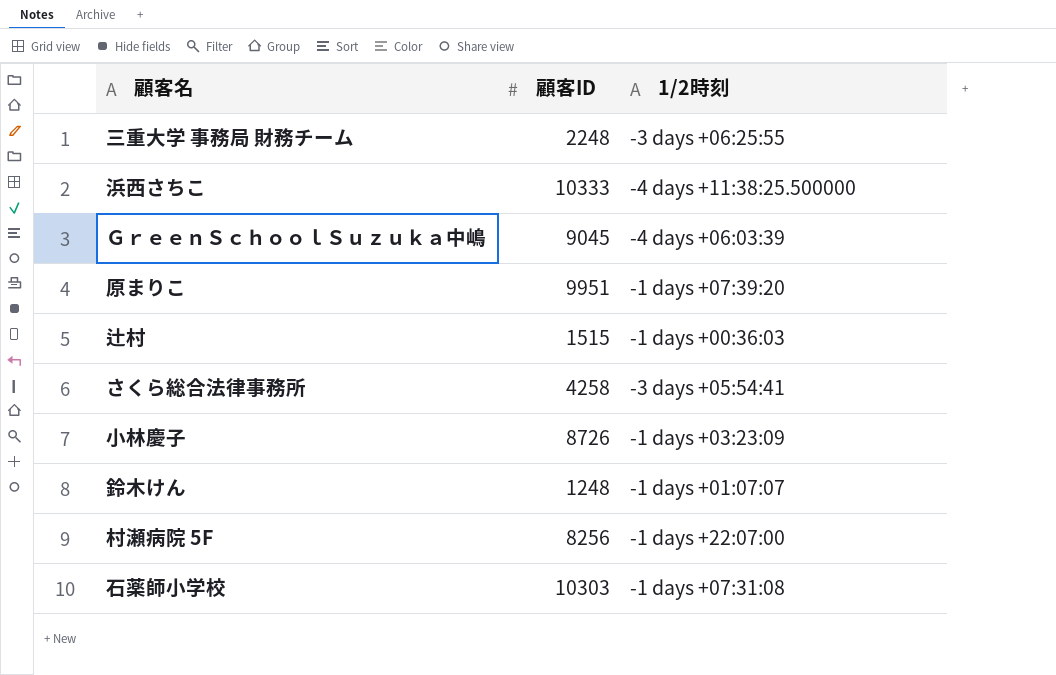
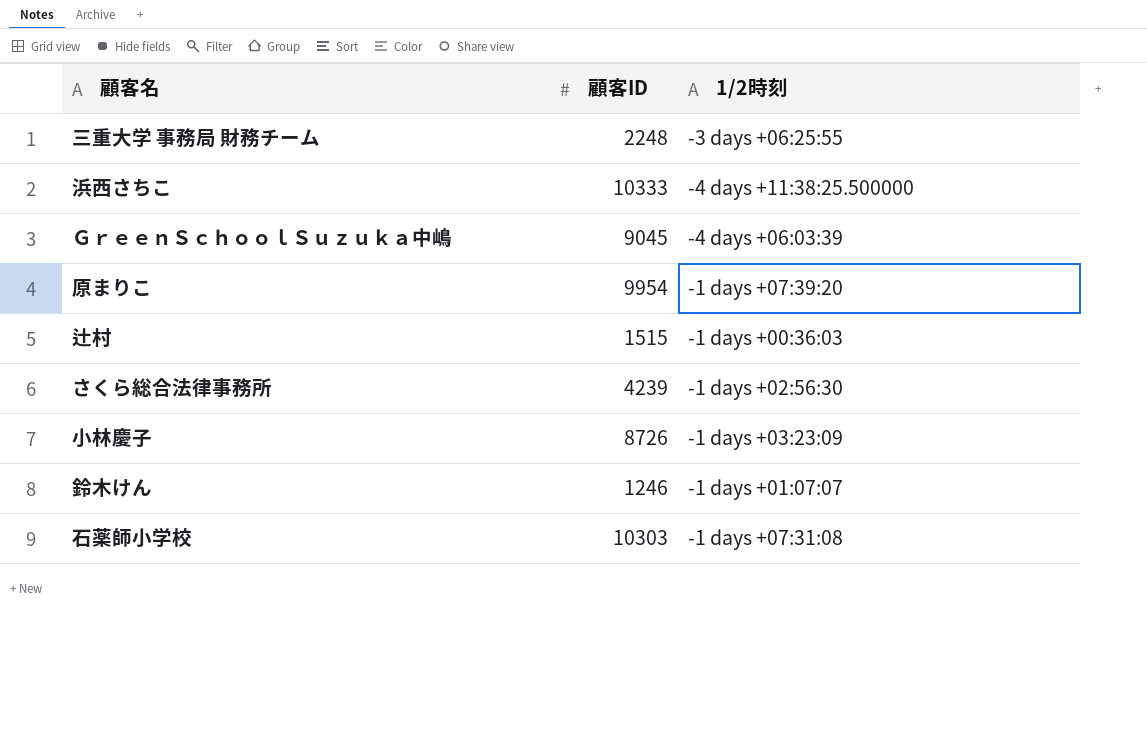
row 村瀬病院 5F: 8256 | -1 days +22:07:00 -> none
原まりこ | 顧客ID: 9951 -> 9954
さくら総合法律事務所 | 顧客ID: 4258 -> 4239
さくら総合法律事務所 | 1/2時刻: -3 days +05:54:41 -> -1 days +02:56:30
鈴木けん | 顧客ID: 1248 -> 1246

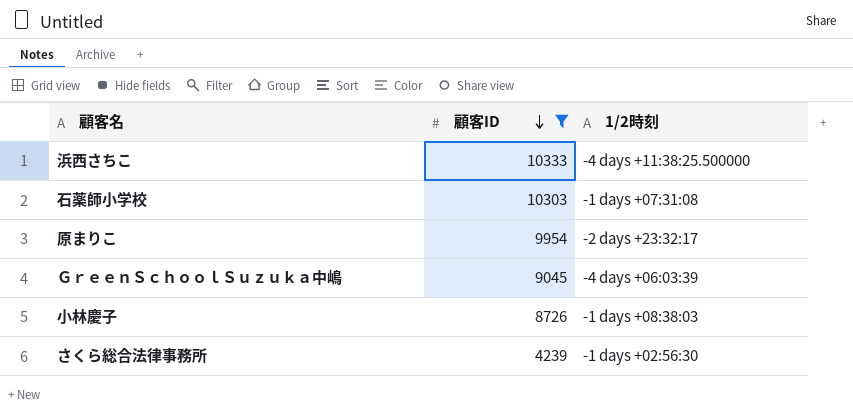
filter: none -> 顧客ID >= 4239
row order: none -> 顧客ID descending
原まりこ | 1/2時刻: -1 days +07:39:20 -> -2 days +23:32:17
小林慶子 | 1/2時刻: -1 days +03:23:09 -> -1 days +08:38:03

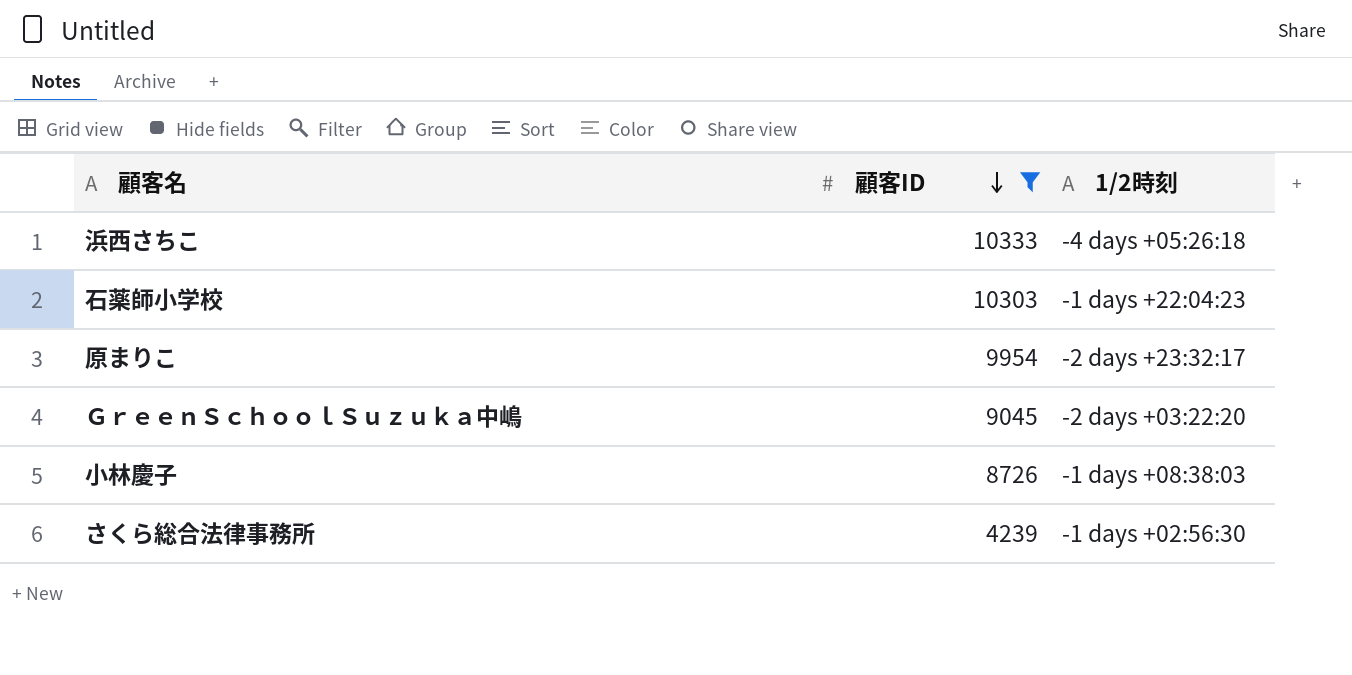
浜西さちこ | 1/2時刻: -4 days +11:38:25.500000 -> -4 days +05:26:18
石薬師小学校 | 1/2時刻: -1 days +07:31:08 -> -1 days +22:04:23
ＧｒｅｅｎＳｃｈｏｏｌＳｕｚｕｋａ中嶋 | 1/2時刻: -4 days +06:03:39 -> -2 days +03:22:20

